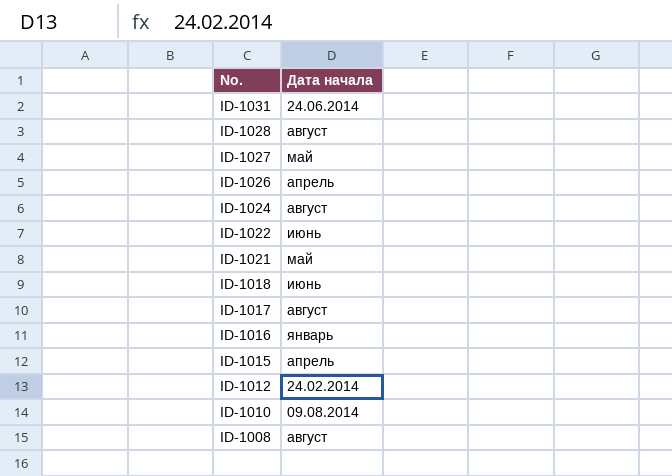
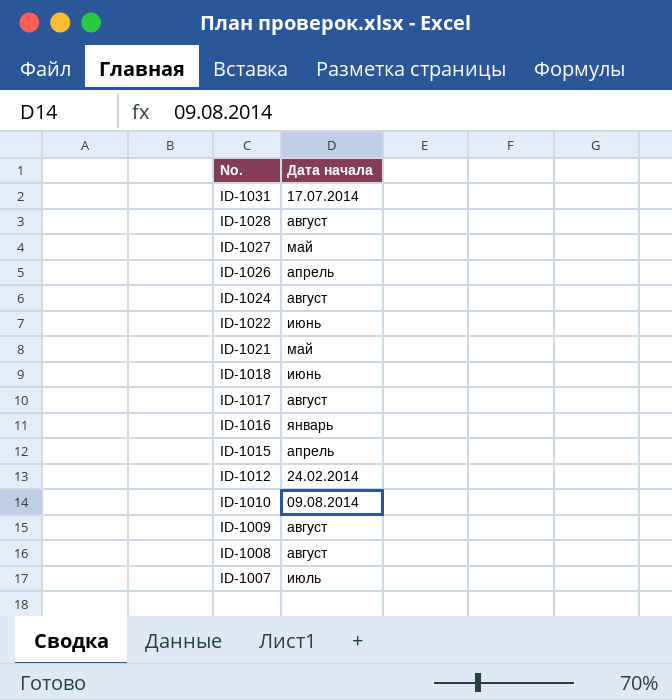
ID-1031 | Дата начала: 24.06.2014 -> 17.07.2014
row ID-1009: none -> август
row ID-1007: none -> июль

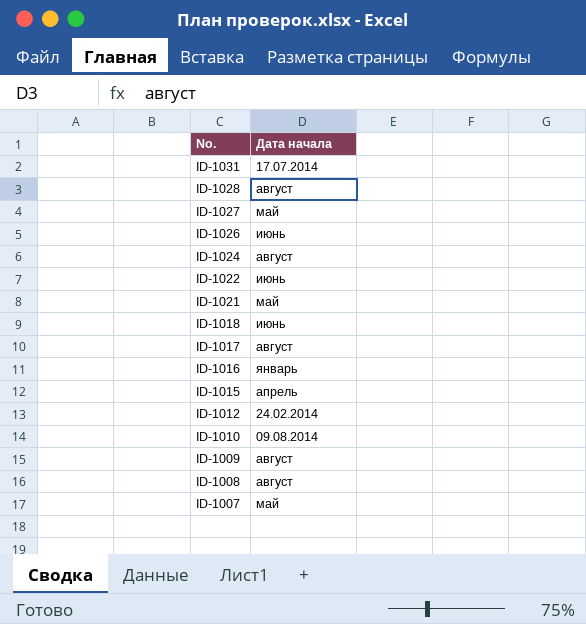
ID-1026 | Дата начала: апрель -> июнь
ID-1007 | Дата начала: июль -> май

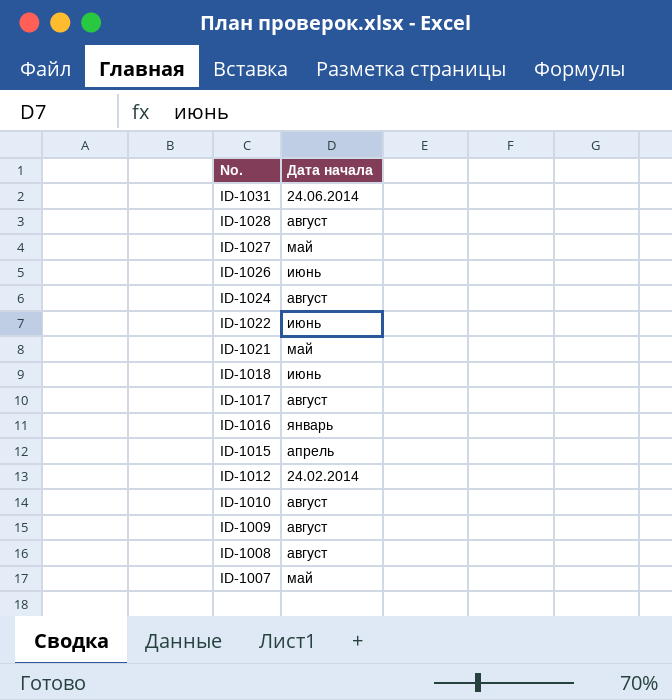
ID-1031 | Дата начала: 17.07.2014 -> 24.06.2014
ID-1010 | Дата начала: 09.08.2014 -> август

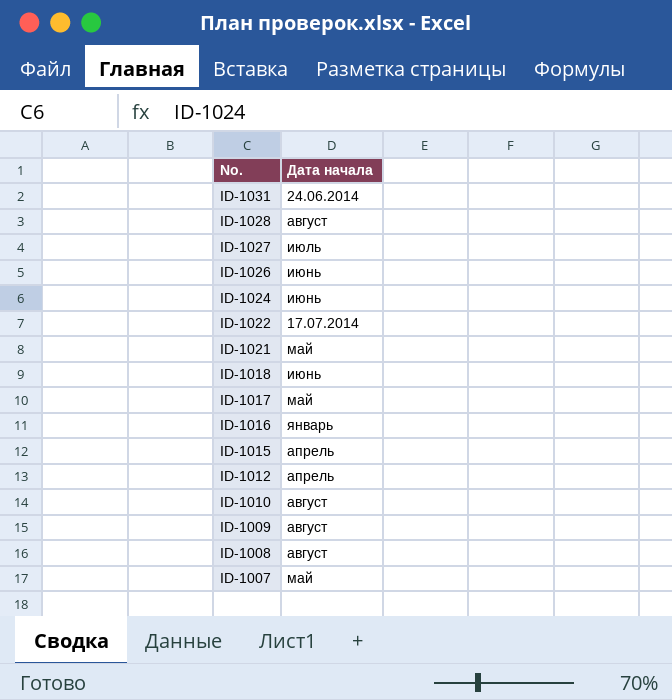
ID-1027 | Дата начала: май -> июль
ID-1024 | Дата начала: август -> июнь
ID-1022 | Дата начала: июнь -> 17.07.2014
ID-1017 | Дата начала: август -> май
ID-1012 | Дата начала: 24.02.2014 -> апрель

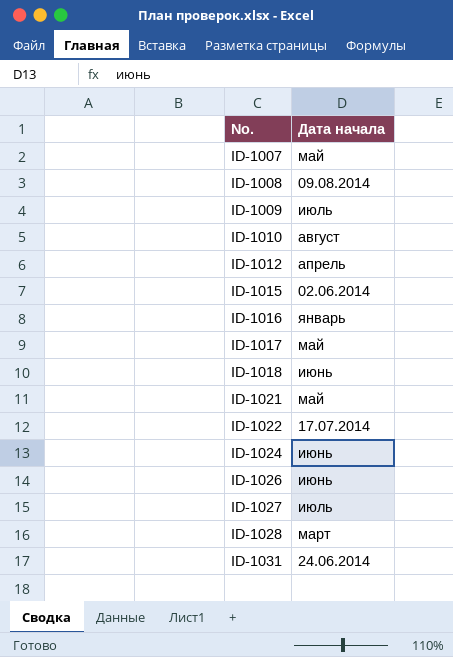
row order: No. descending -> No. ascending
ID-1008 | Дата начала: август -> 09.08.2014
ID-1009 | Дата начала: август -> июль
ID-1015 | Дата начала: апрель -> 02.06.2014
ID-1028 | Дата начала: август -> март

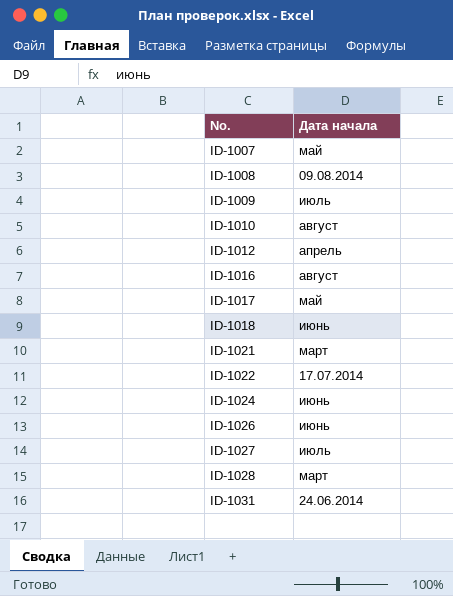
row ID-1015: 02.06.2014 -> none
ID-1016 | Дата начала: январь -> август
ID-1021 | Дата начала: май -> март

